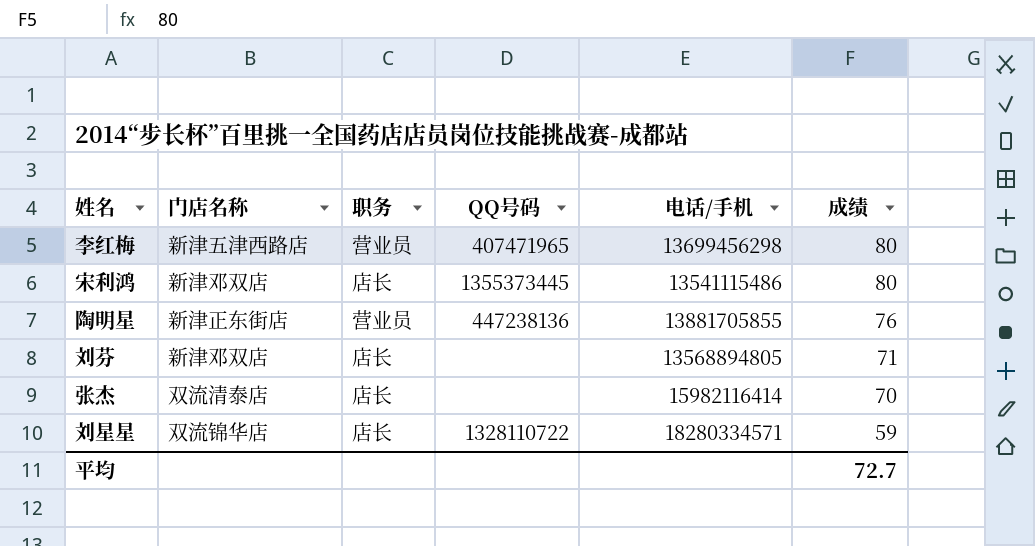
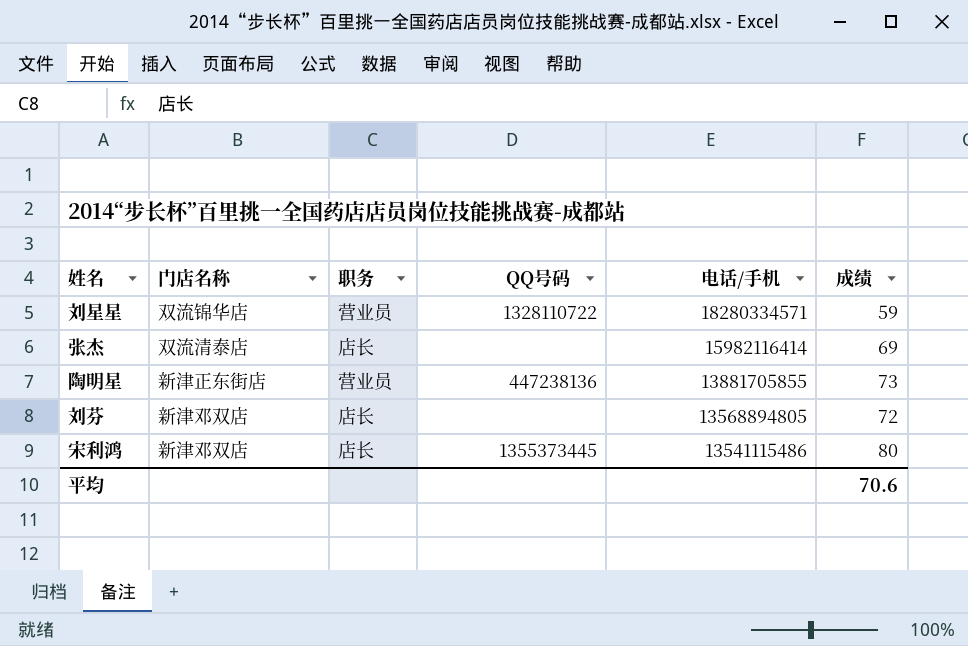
row order: 成绩 descending -> 电话/手机 descending
row 李红梅: 新津五津西路店 | 营业员 | 407471965 | 13699456298 | 80 -> none
刘星星 | 职务: 店长 -> 营业员
张杰 | 成绩: 70 -> 69
陶明星 | 成绩: 76 -> 73
刘芬 | 成绩: 71 -> 72
平均 | 成绩: 72.7 -> 70.6

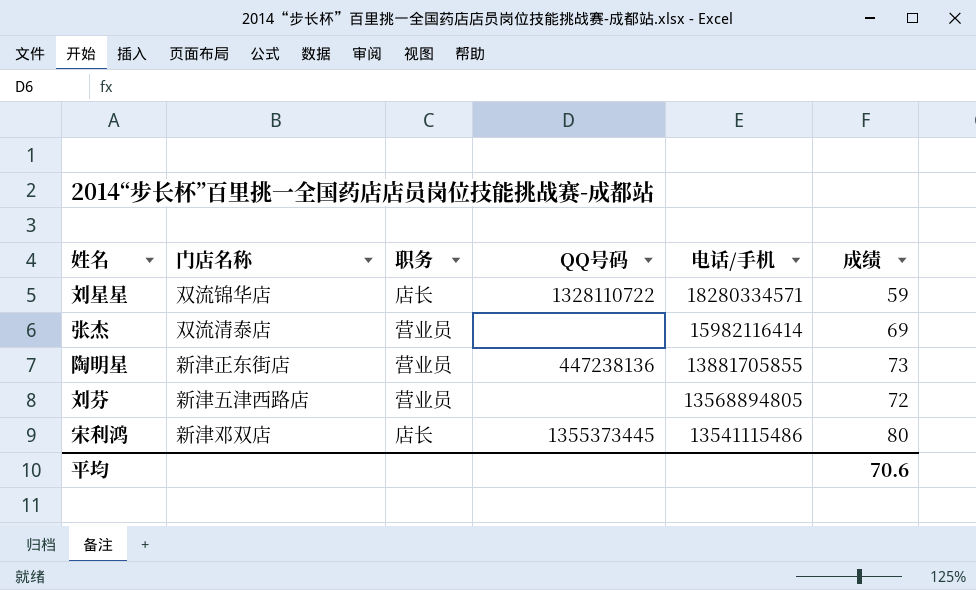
刘星星 | 职务: 营业员 -> 店长
张杰 | 职务: 店长 -> 营业员
刘芬 | 门店名称: 新津邓双店 -> 新津五津西路店
刘芬 | 职务: 店长 -> 营业员

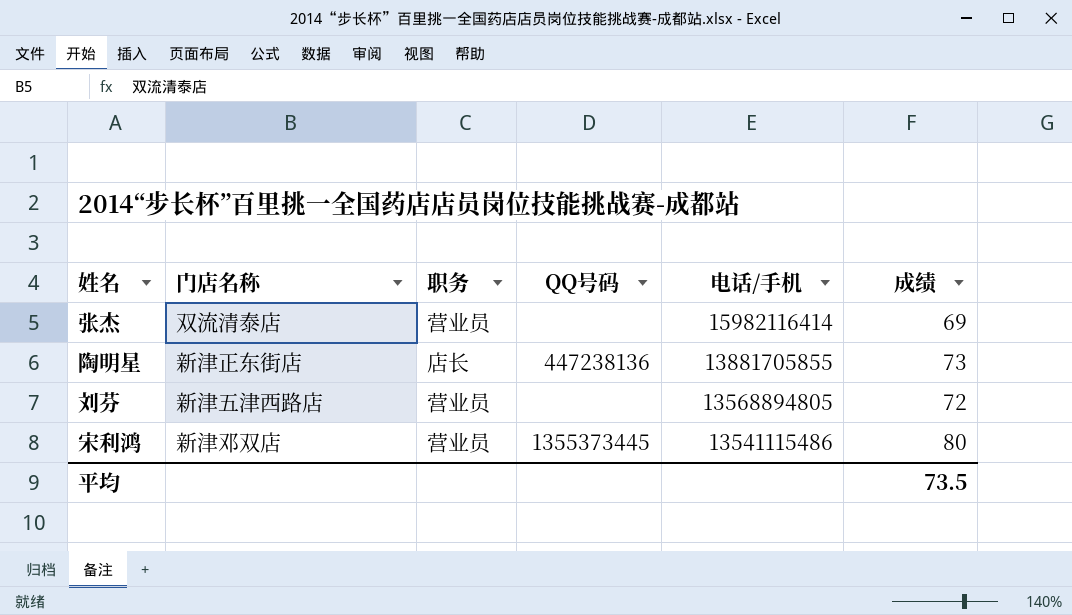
row 刘星星: 双流锦华店 | 店长 | 1328110722 | 18280334571 | 59 -> none
陶明星 | 职务: 营业员 -> 店长
宋利鸿 | 职务: 店长 -> 营业员
平均 | 成绩: 70.6 -> 73.5

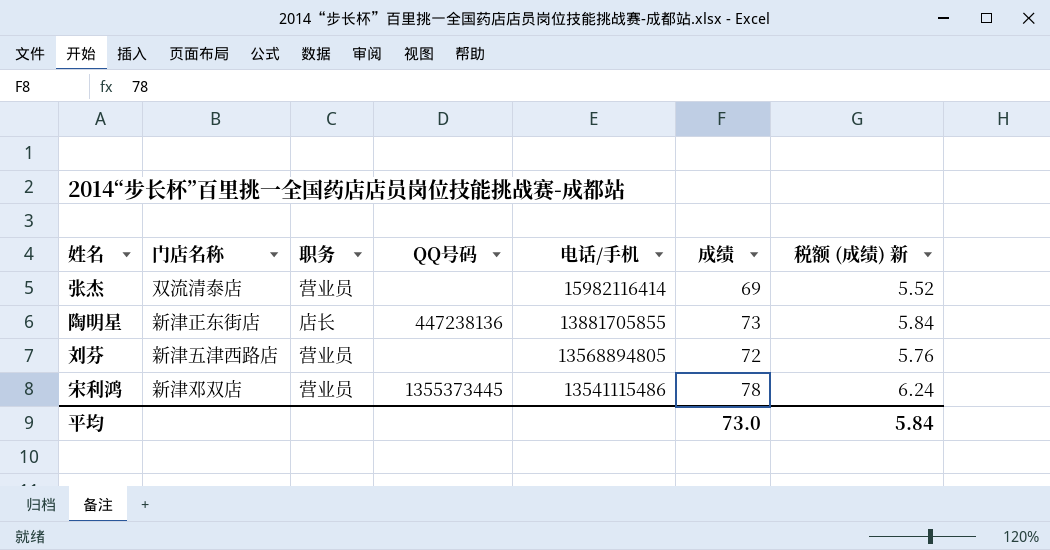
column 税额 (成绩) 新 | formula: none -> [成绩] * 0.08
宋利鸿 | 成绩: 80 -> 78
平均 | 成绩: 73.5 -> 73.0

